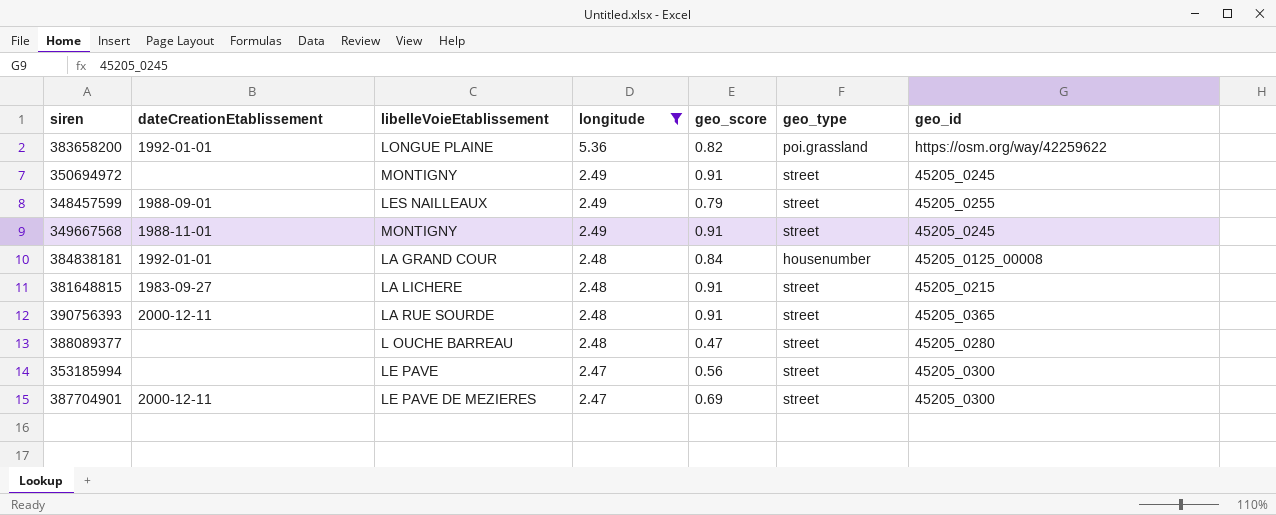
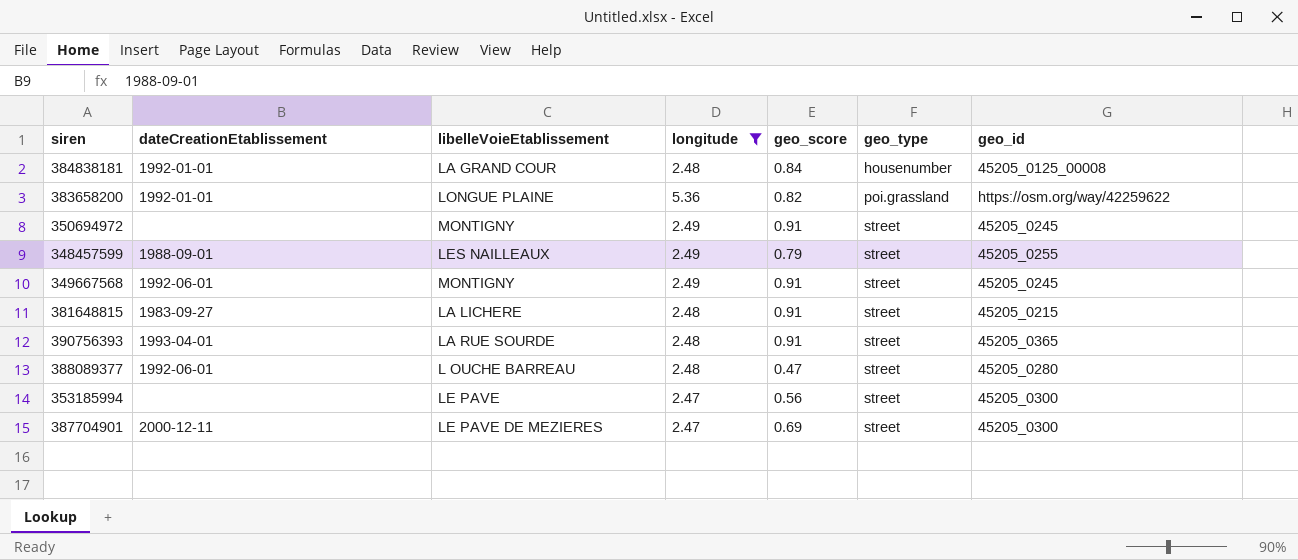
row order: longitude descending -> geo_type ascending
349667568 | dateCreationEtablissement: 1988-11-01 -> 1992-06-01
390756393 | dateCreationEtablissement: 2000-12-11 -> 1993-04-01
388089377 | dateCreationEtablissement: none -> 1992-06-01

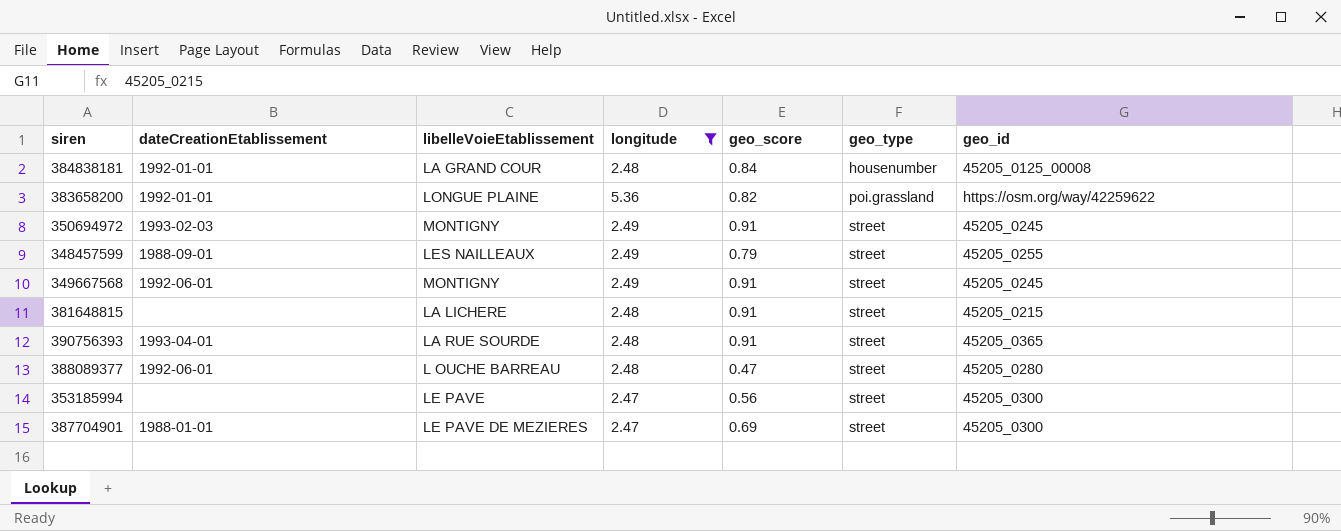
350694972 | dateCreationEtablissement: none -> 1993-02-03
381648815 | dateCreationEtablissement: 1983-09-27 -> none
387704901 | dateCreationEtablissement: 2000-12-11 -> 1988-01-01

